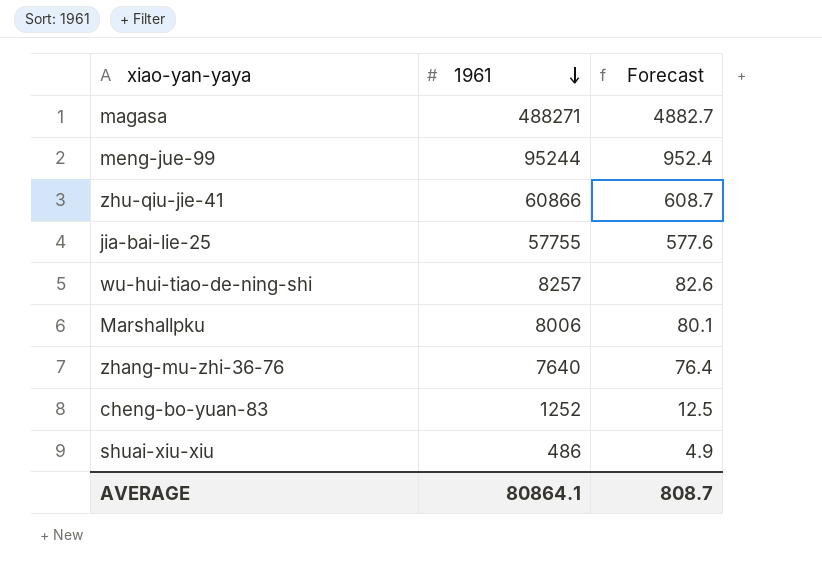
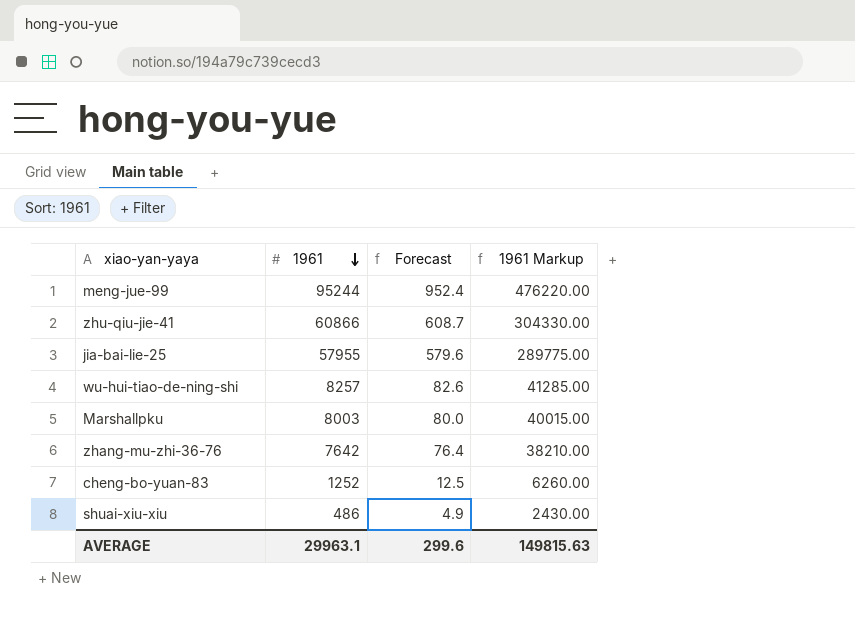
column 1961 Markup | formula: none -> [1961] * 5
row magasa: 488271 | 4882.7 -> none
jia-bai-lie-25 | 1961: 57755 -> 57955
jia-bai-lie-25 | Forecast: 577.6 -> 579.6
Marshallpku | 1961: 8006 -> 8003
Marshallpku | Forecast: 80.1 -> 80.0
zhang-mu-zhi-36-76 | 1961: 7640 -> 7642
AVERAGE | 1961: 80864.1 -> 29963.1
AVERAGE | Forecast: 808.7 -> 299.6

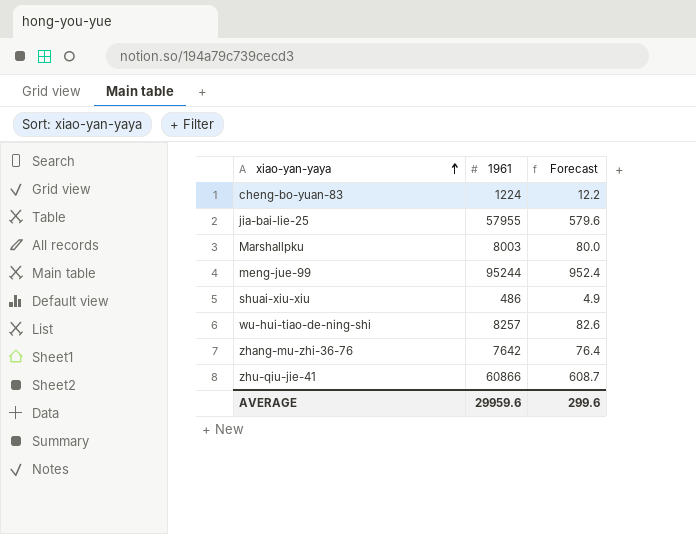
row order: 1961 descending -> xiao-yan-yaya ascending
column 1961 Markup | formula: [1961] * 5 -> none
cheng-bo-yuan-83 | 1961: 1252 -> 1224
cheng-bo-yuan-83 | Forecast: 12.5 -> 12.2
AVERAGE | 1961: 29963.1 -> 29959.6

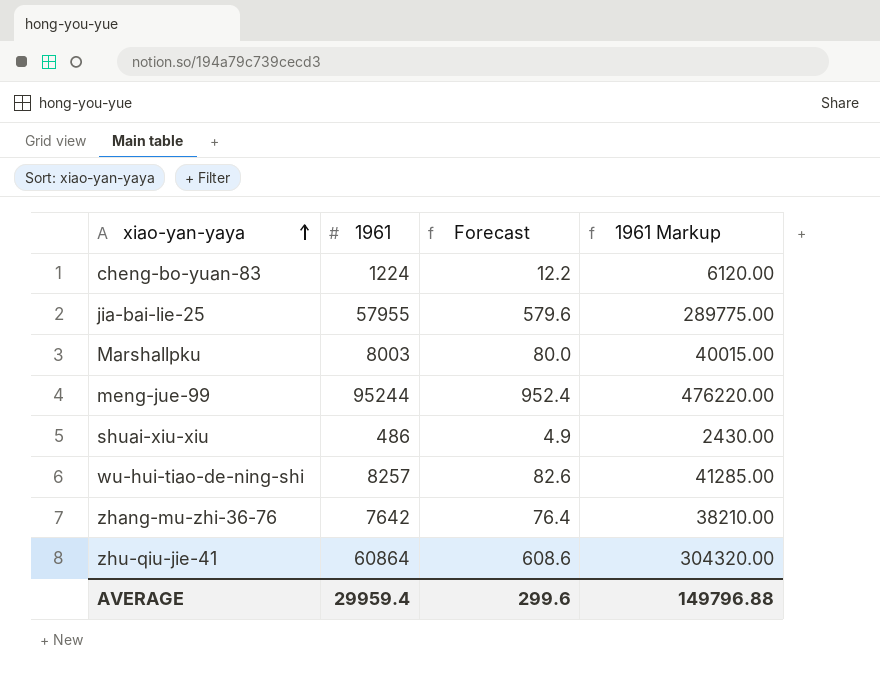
column 1961 Markup | formula: none -> [1961] * 5
zhu-qiu-jie-41 | 1961: 60866 -> 60864
zhu-qiu-jie-41 | Forecast: 608.7 -> 608.6
AVERAGE | 1961: 29959.6 -> 29959.4

